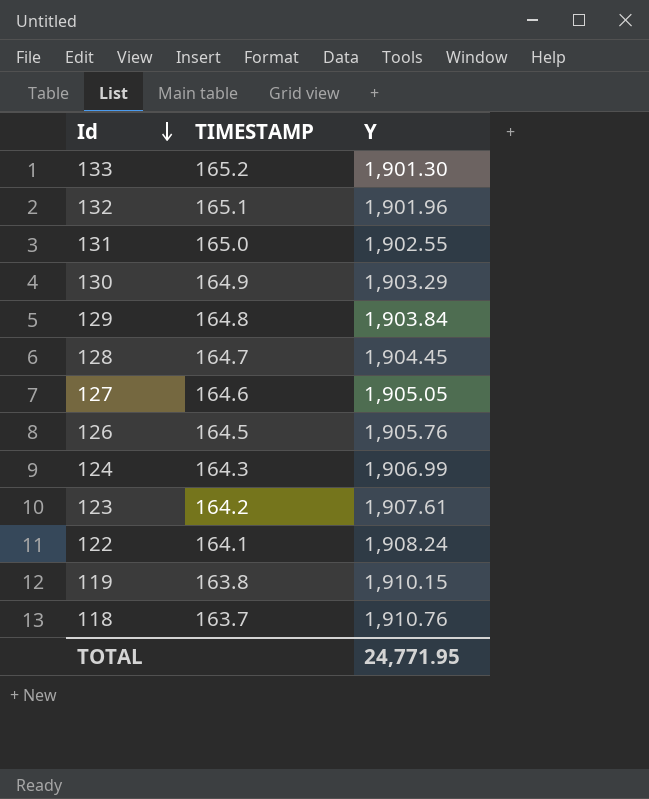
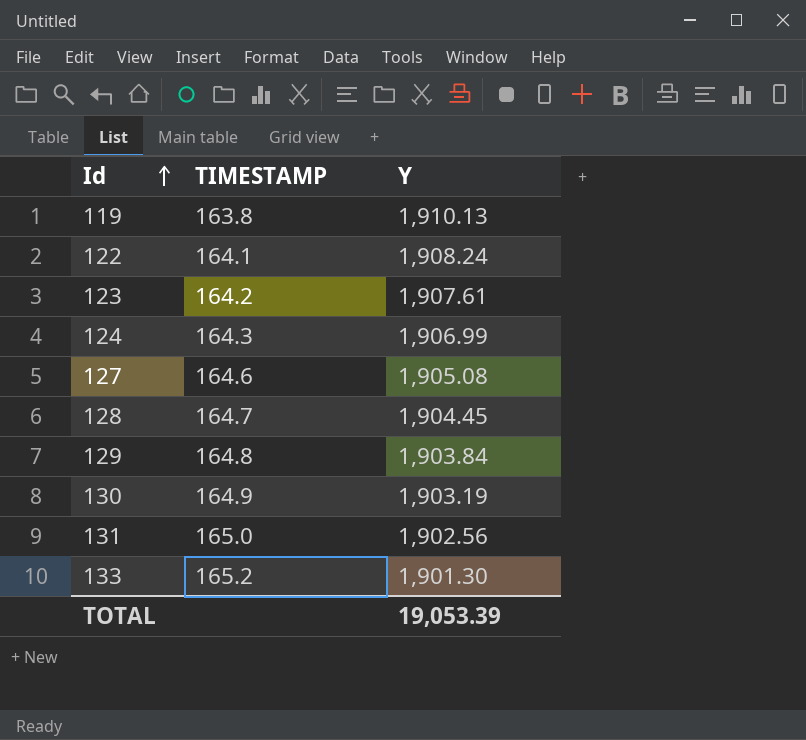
row order: Id descending -> Id ascending
row 132: 165.1 | 1,901.96 -> none
row 126: 164.5 | 1,905.76 -> none
row 118: 163.7 | 1,910.76 -> none
119 | Y: 1,910.15 -> 1,910.13
127 | Y: 1,905.05 -> 1,905.08
130 | Y: 1,903.29 -> 1,903.19
131 | Y: 1,902.55 -> 1,902.56
TOTAL | Y: 24,771.95 -> 19,053.39

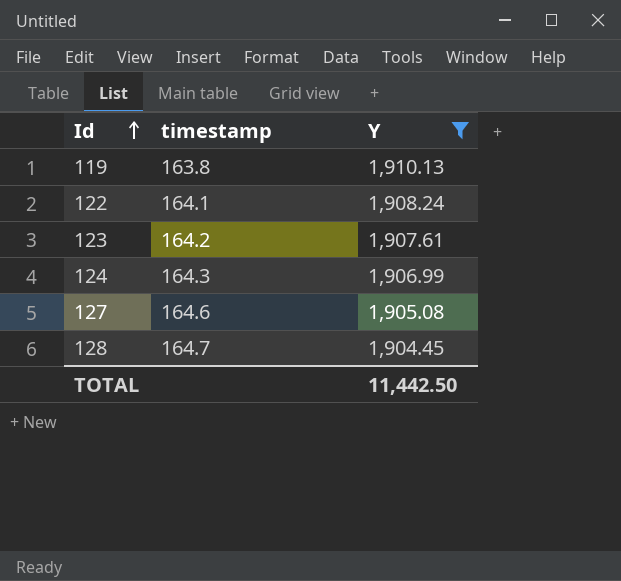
filter: none -> Y >= 1,904.45
column name: TIMESTAMP -> timestamp
TOTAL | Y: 19,053.39 -> 11,442.50

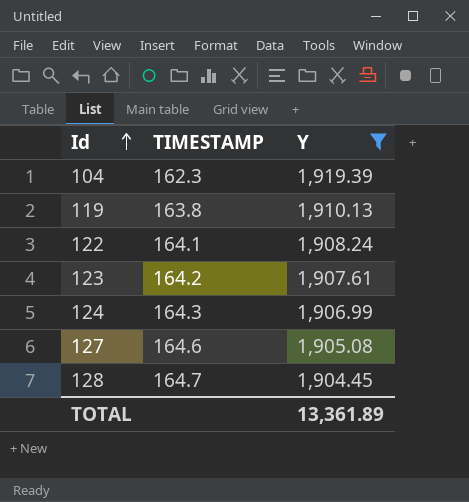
column name: timestamp -> TIMESTAMP
row 104: none -> 162.3 | 1,919.39
TOTAL | Y: 11,442.50 -> 13,361.89

